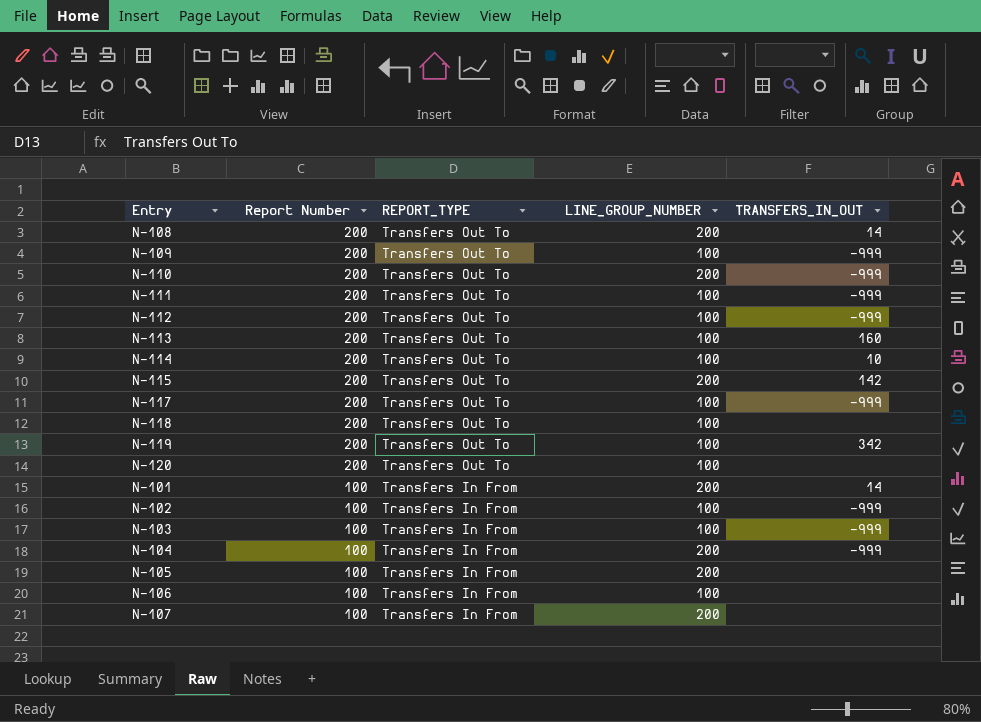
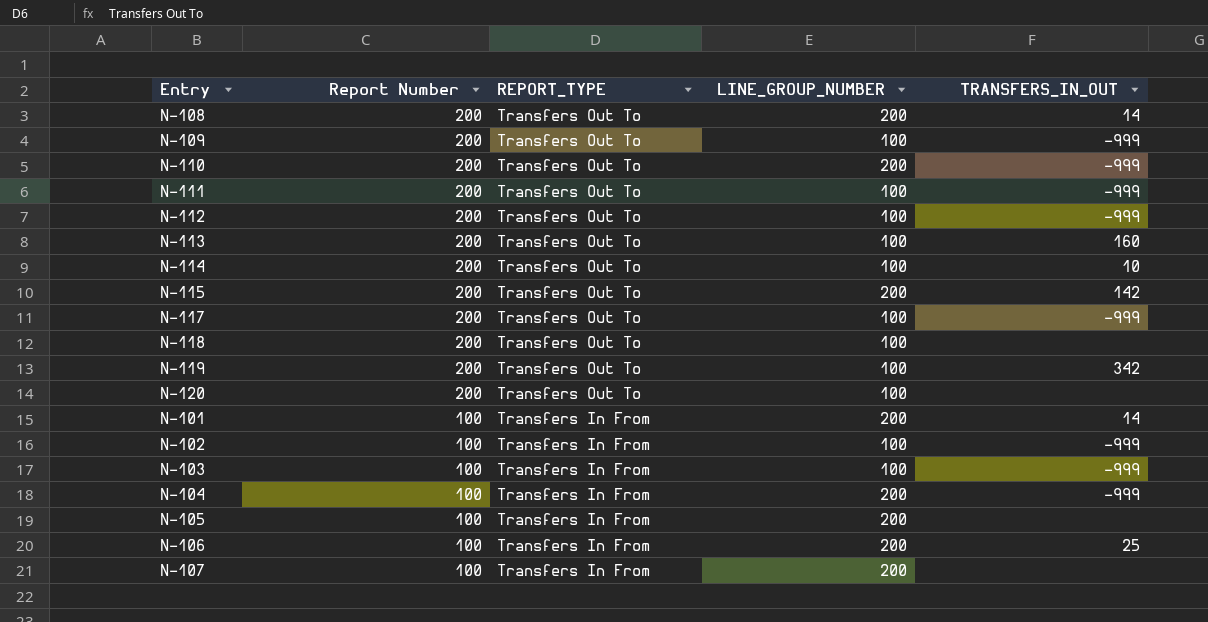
N-106 | LINE_GROUP_NUMBER: 100 -> 200
N-106 | TRANSFERS_IN_OUT: none -> 25

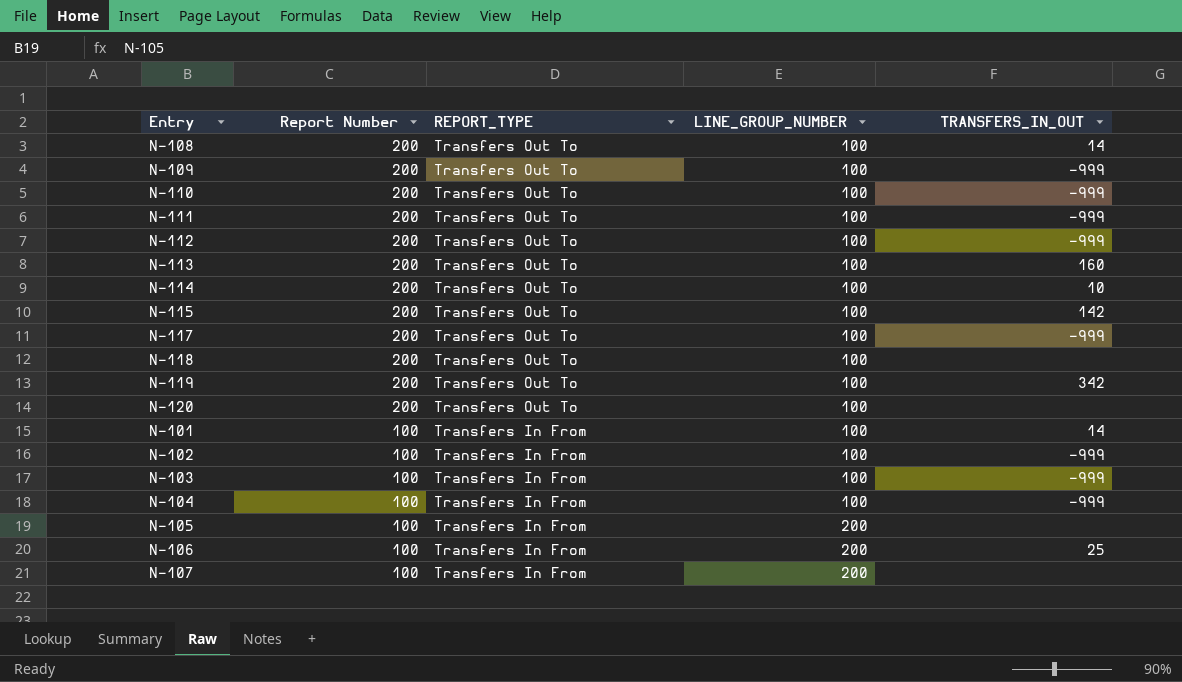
N-108 | LINE_GROUP_NUMBER: 200 -> 100
N-110 | LINE_GROUP_NUMBER: 200 -> 100
N-115 | LINE_GROUP_NUMBER: 200 -> 100
N-101 | LINE_GROUP_NUMBER: 200 -> 100
N-104 | LINE_GROUP_NUMBER: 200 -> 100

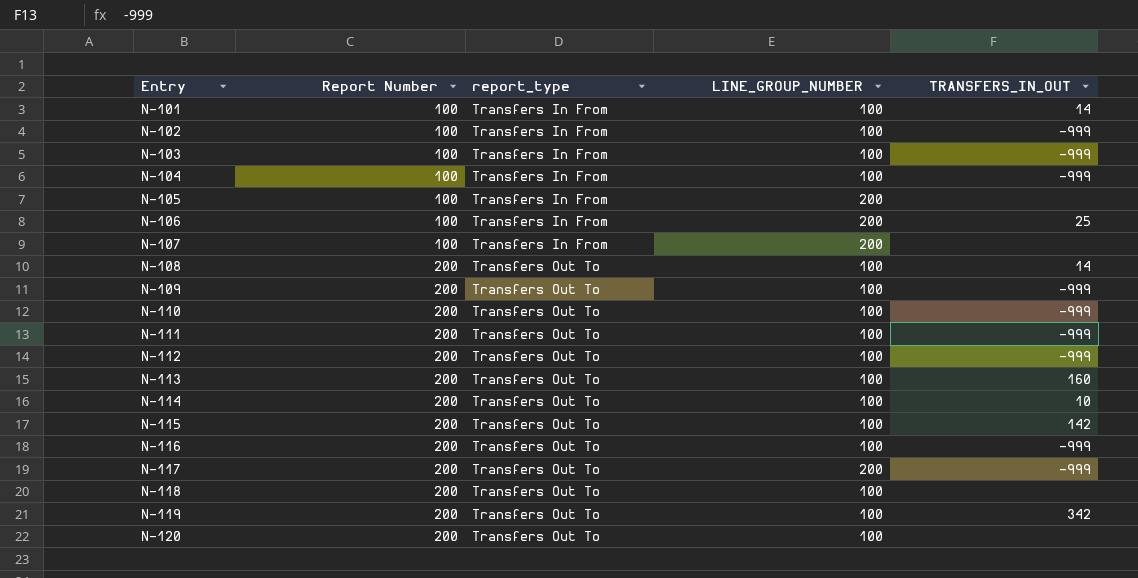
row order: Report Number descending -> Entry ascending
column name: REPORT_TYPE -> report_type
row N-116: none -> 200 | Transfers Out To | 100 | -999
N-117 | LINE_GROUP_NUMBER: 100 -> 200

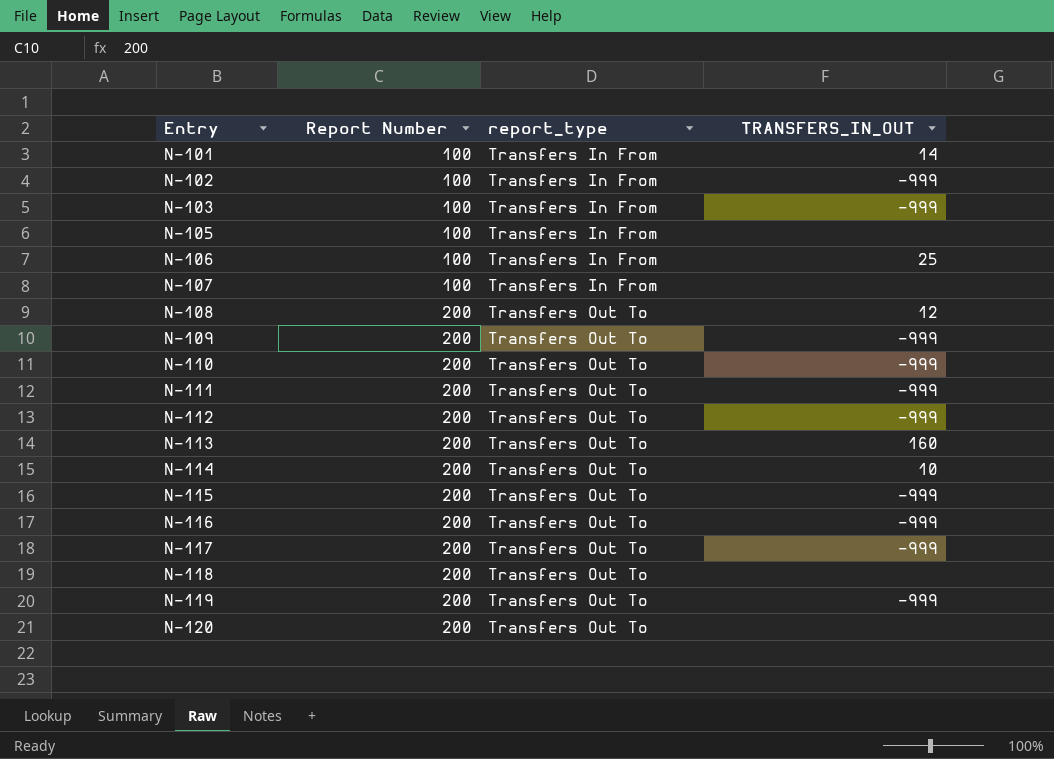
column LINE_GROUP_NUMBER | position: 4 -> none
row N-104: 100 | Transfers In From | 100 | -999 -> none
N-108 | TRANSFERS_IN_OUT: 14 -> 12
N-115 | TRANSFERS_IN_OUT: 142 -> -999
N-119 | TRANSFERS_IN_OUT: 342 -> -999

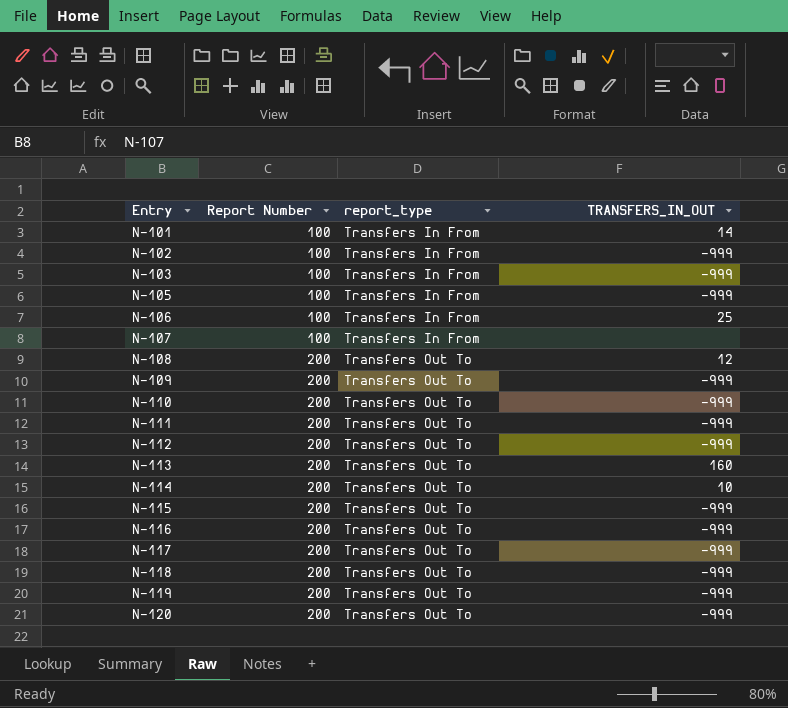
N-105 | TRANSFERS_IN_OUT: none -> -999
N-118 | TRANSFERS_IN_OUT: none -> -999
N-120 | TRANSFERS_IN_OUT: none -> -999

